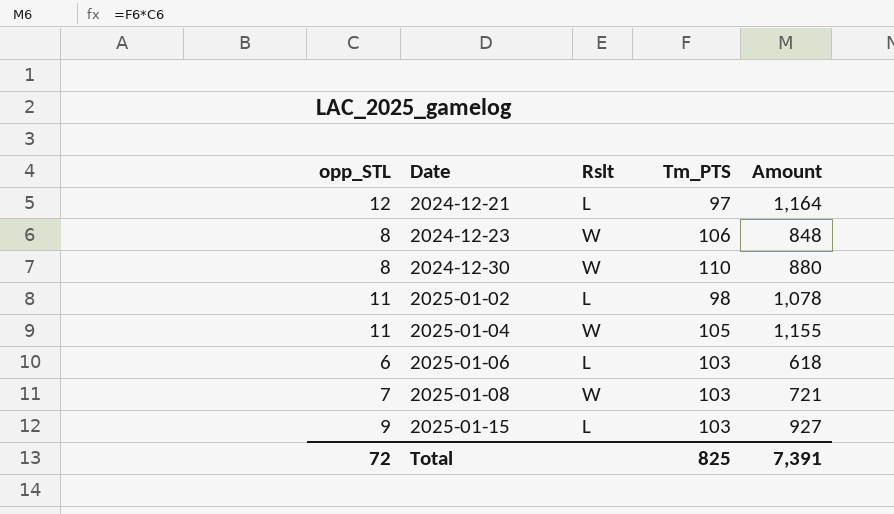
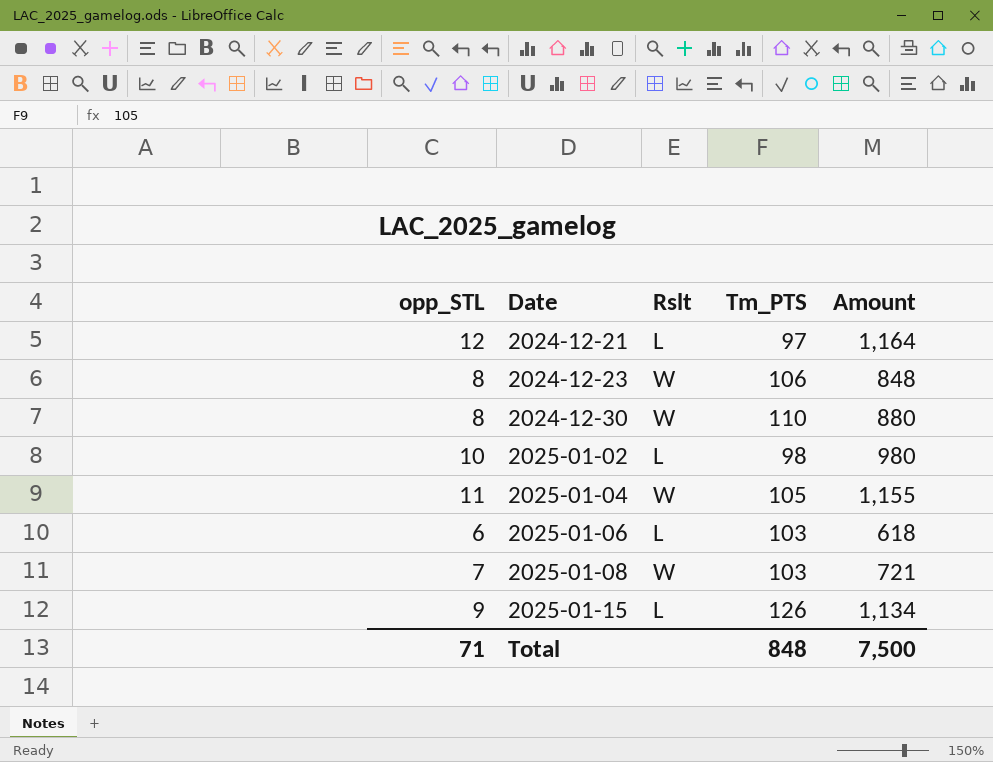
2025-01-02 | opp_STL: 11 -> 10
2025-01-02 | Amount: 1,078 -> 980
2025-01-15 | Tm_PTS: 103 -> 126
2025-01-15 | Amount: 927 -> 1,134
Total | opp_STL: 72 -> 71
Total | Tm_PTS: 825 -> 848
Total | Amount: 7,391 -> 7,500

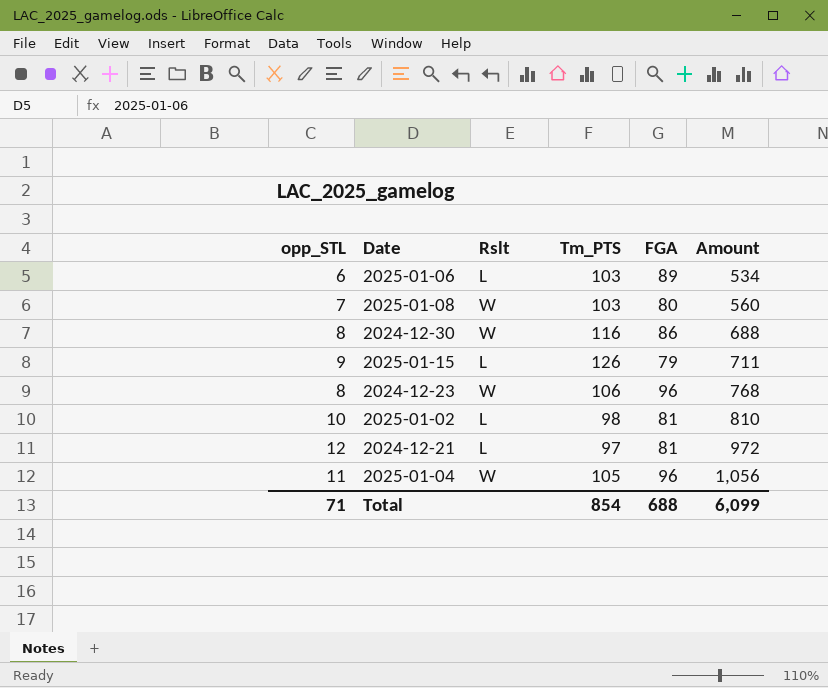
row order: Date ascending -> Amount ascending
column FGA | position: none -> 5
column Amount | formula: [opp_STL] * [Tm_PTS] -> [opp_STL] * [FGA]
2024-12-30 | Tm_PTS: 110 -> 116
Total | Tm_PTS: 848 -> 854
Total | Amount: 7,500 -> 6,099

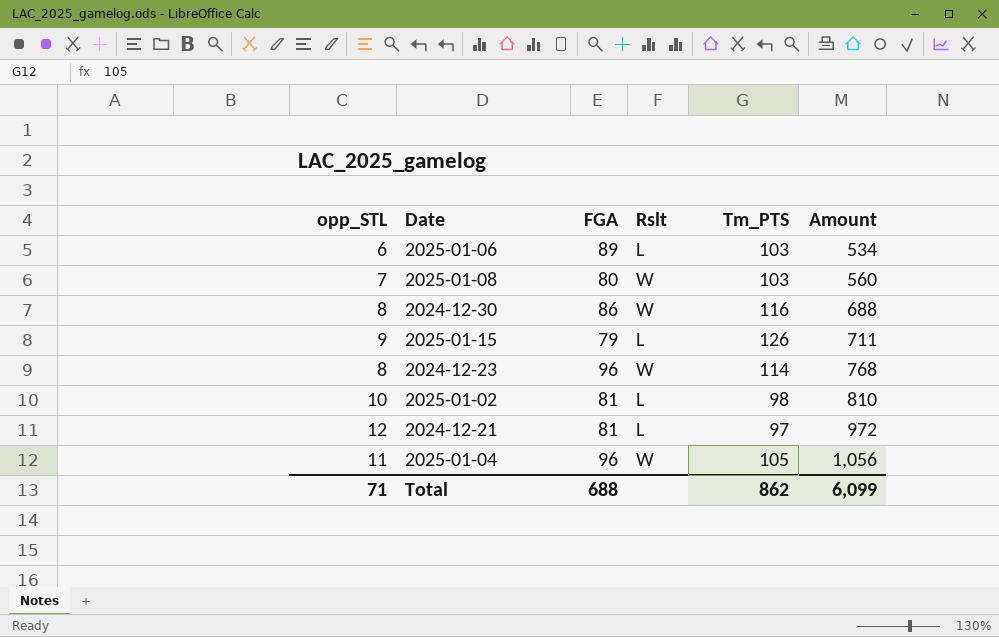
column FGA | position: 5 -> 3
2024-12-23 | Tm_PTS: 106 -> 114
Total | Tm_PTS: 854 -> 862

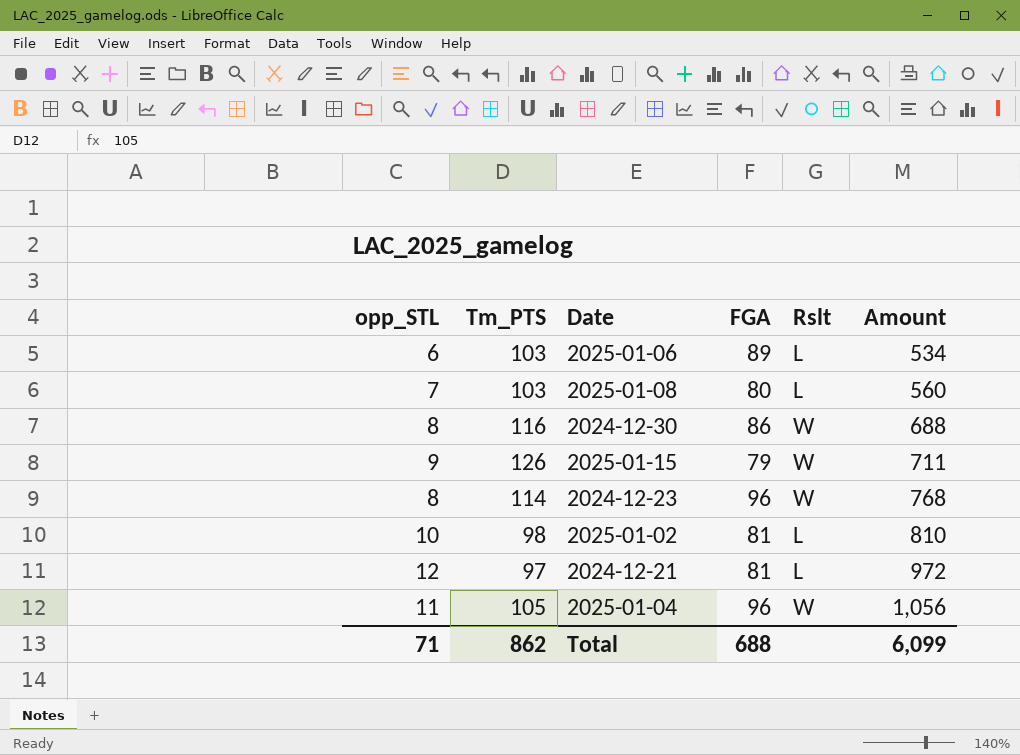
column Tm_PTS | position: 5 -> 2
2025-01-08 | Rslt: W -> L
2025-01-15 | Rslt: L -> W

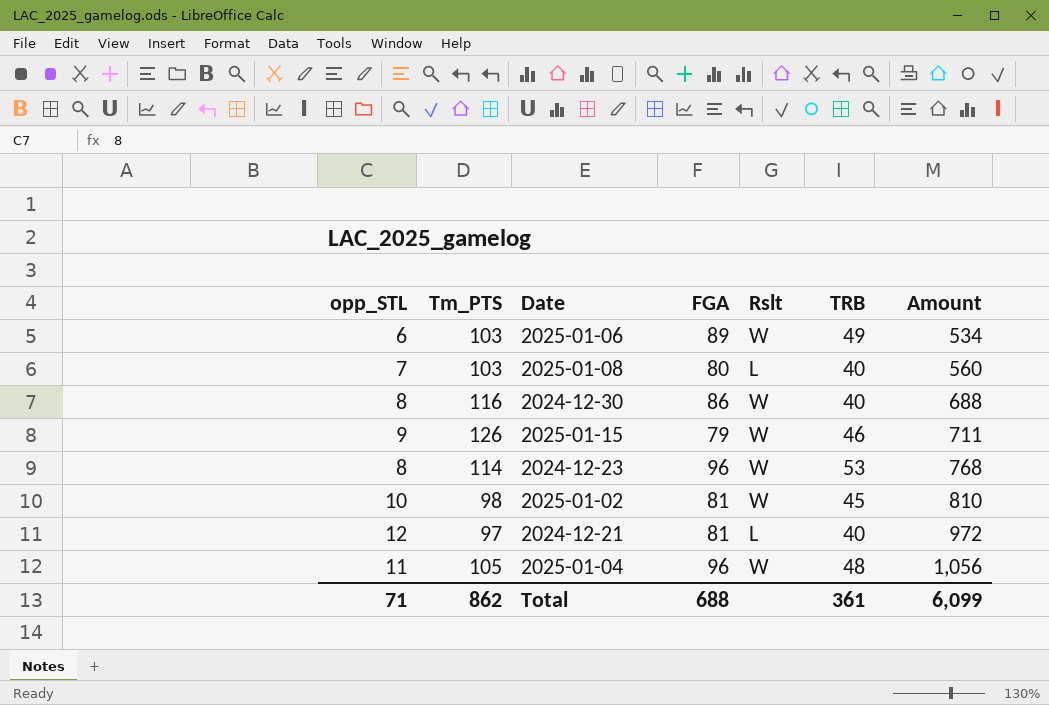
column TRB | position: none -> 6
2025-01-06 | Rslt: L -> W
2025-01-02 | Rslt: L -> W

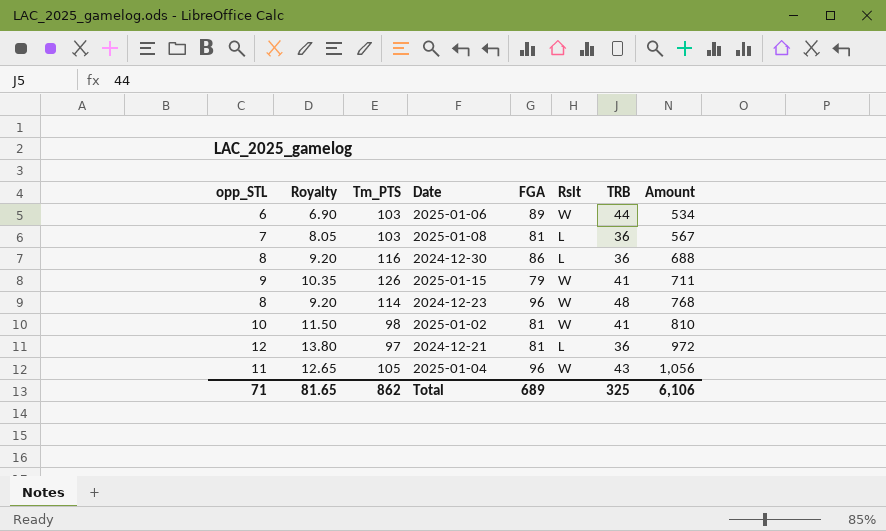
column Royalty | formula: none -> [opp_STL] * 1.15
2025-01-06 | TRB: 49 -> 44
2025-01-08 | FGA: 80 -> 81
2025-01-08 | TRB: 40 -> 36
2025-01-08 | Amount: 560 -> 567
2024-12-30 | Rslt: W -> L
2024-12-30 | TRB: 40 -> 36
2025-01-15 | TRB: 46 -> 41
2024-12-23 | TRB: 53 -> 48
2025-01-02 | TRB: 45 -> 41
2024-12-21 | TRB: 40 -> 36
2025-01-04 | TRB: 48 -> 43
Total | FGA: 688 -> 689
Total | TRB: 361 -> 325
Total | Amount: 6,099 -> 6,106

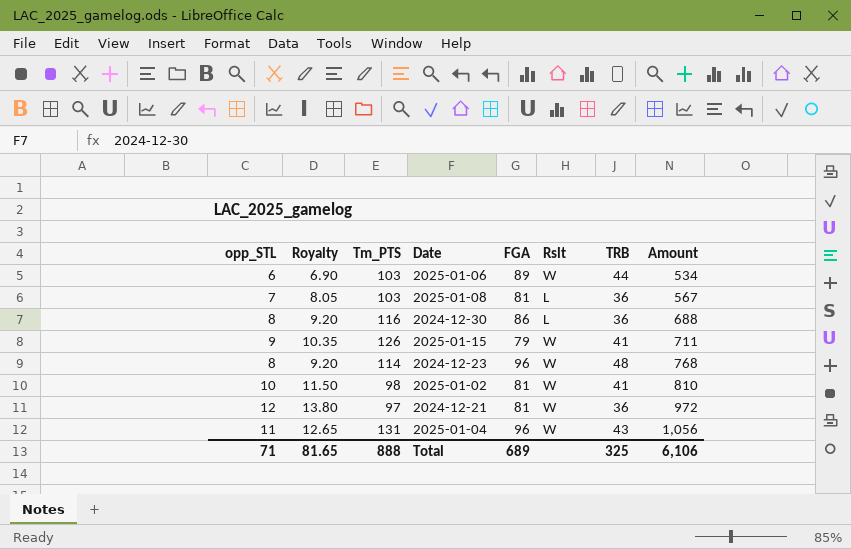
2024-12-21 | Rslt: L -> W
2025-01-04 | Tm_PTS: 105 -> 131
Total | Tm_PTS: 862 -> 888

